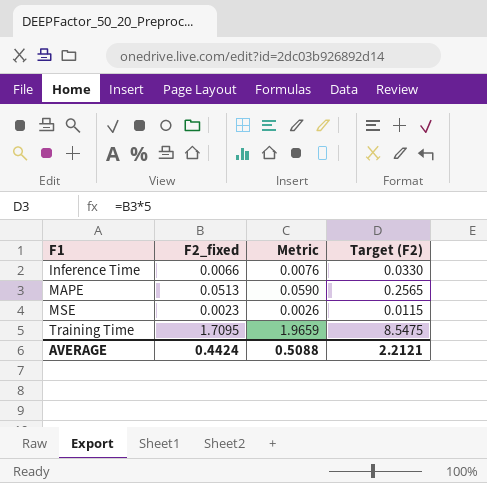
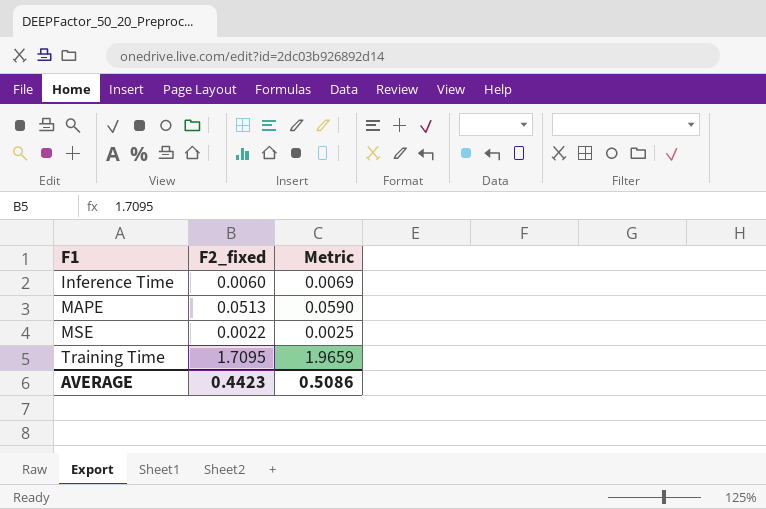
column Target (F2) | formula: [F2_fixed] * 5 -> none
Inference Time | F2_fixed: 0.0066 -> 0.0060
Inference Time | Metric: 0.0076 -> 0.0069
MSE | F2_fixed: 0.0023 -> 0.0022
MSE | Metric: 0.0026 -> 0.0025
AVERAGE | F2_fixed: 0.4424 -> 0.4423
AVERAGE | Metric: 0.5088 -> 0.5086

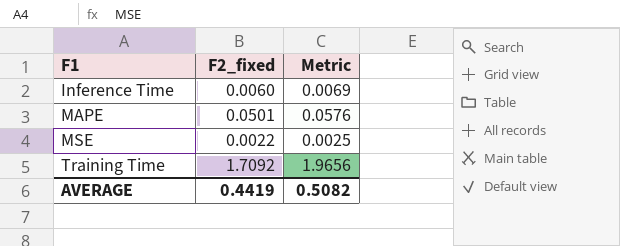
MAPE | F2_fixed: 0.0513 -> 0.0501
MAPE | Metric: 0.0590 -> 0.0576
Training Time | F2_fixed: 1.7095 -> 1.7092
Training Time | Metric: 1.9659 -> 1.9656
AVERAGE | F2_fixed: 0.4423 -> 0.4419
AVERAGE | Metric: 0.5086 -> 0.5082

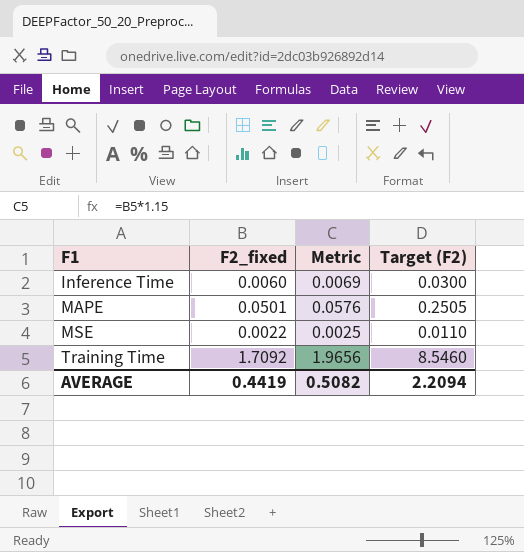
column Target (F2) | formula: none -> [F2_fixed] * 5

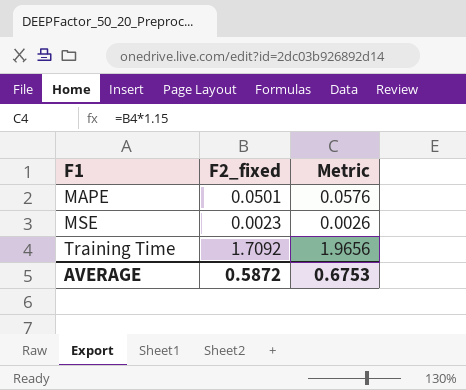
column Target (F2) | formula: [F2_fixed] * 5 -> none
row Inference Time: 0.0060 | 0.0069 | 0.0300 -> none
MSE | F2_fixed: 0.0022 -> 0.0023
MSE | Metric: 0.0025 -> 0.0026
AVERAGE | F2_fixed: 0.4419 -> 0.5872
AVERAGE | Metric: 0.5082 -> 0.6753

